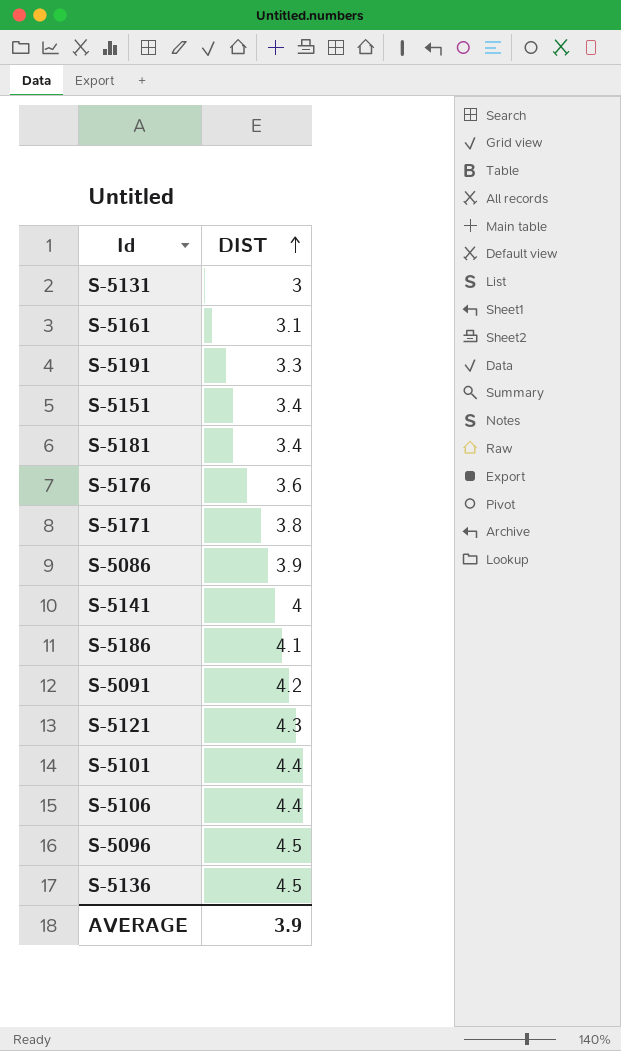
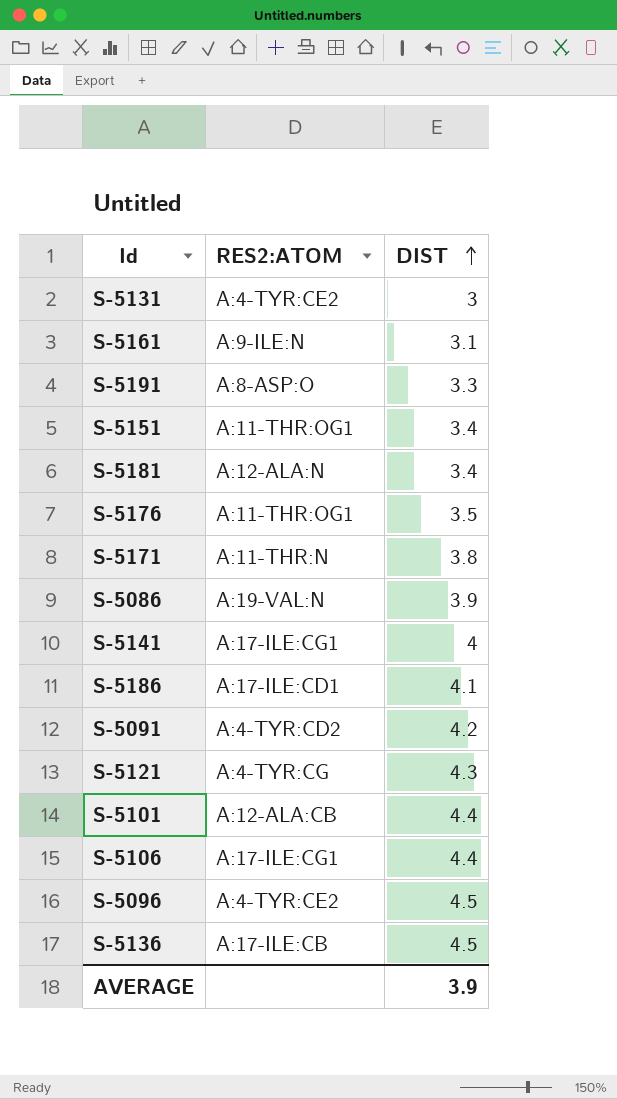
column RES2:ATOM | position: none -> 2
S-5176 | DIST: 3.6 -> 3.5

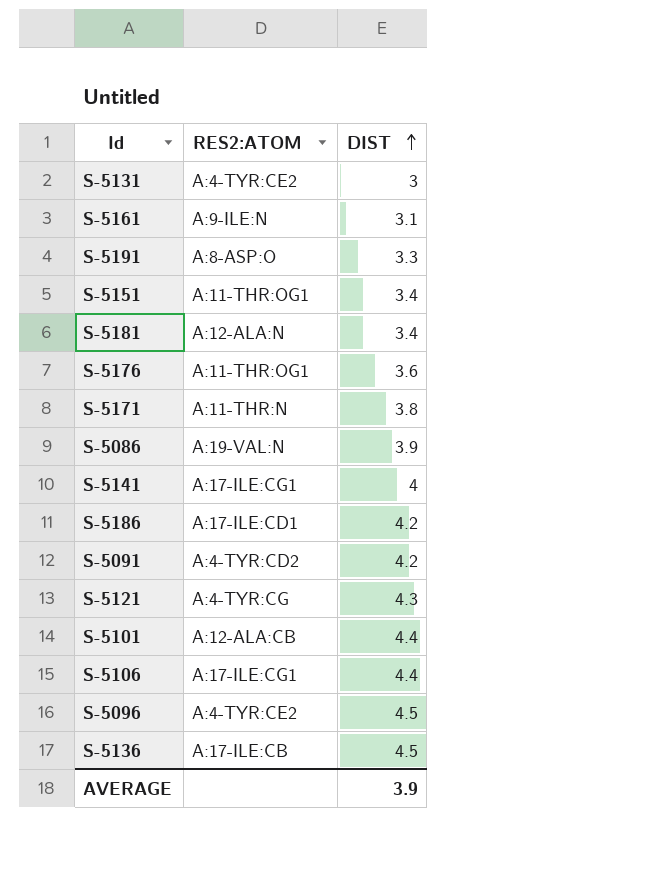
S-5176 | DIST: 3.5 -> 3.6
S-5186 | DIST: 4.1 -> 4.2

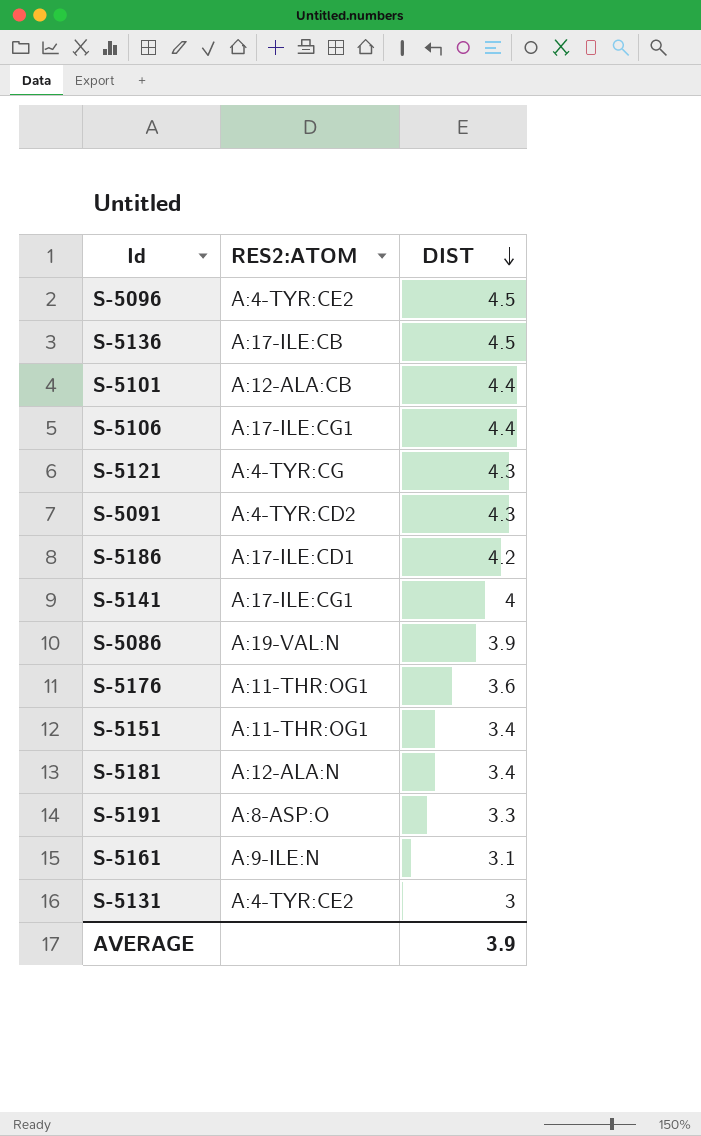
row order: DIST ascending -> DIST descending
row S-5171: A:11-THR:N | 3.8 -> none
S-5091 | DIST: 4.2 -> 4.3

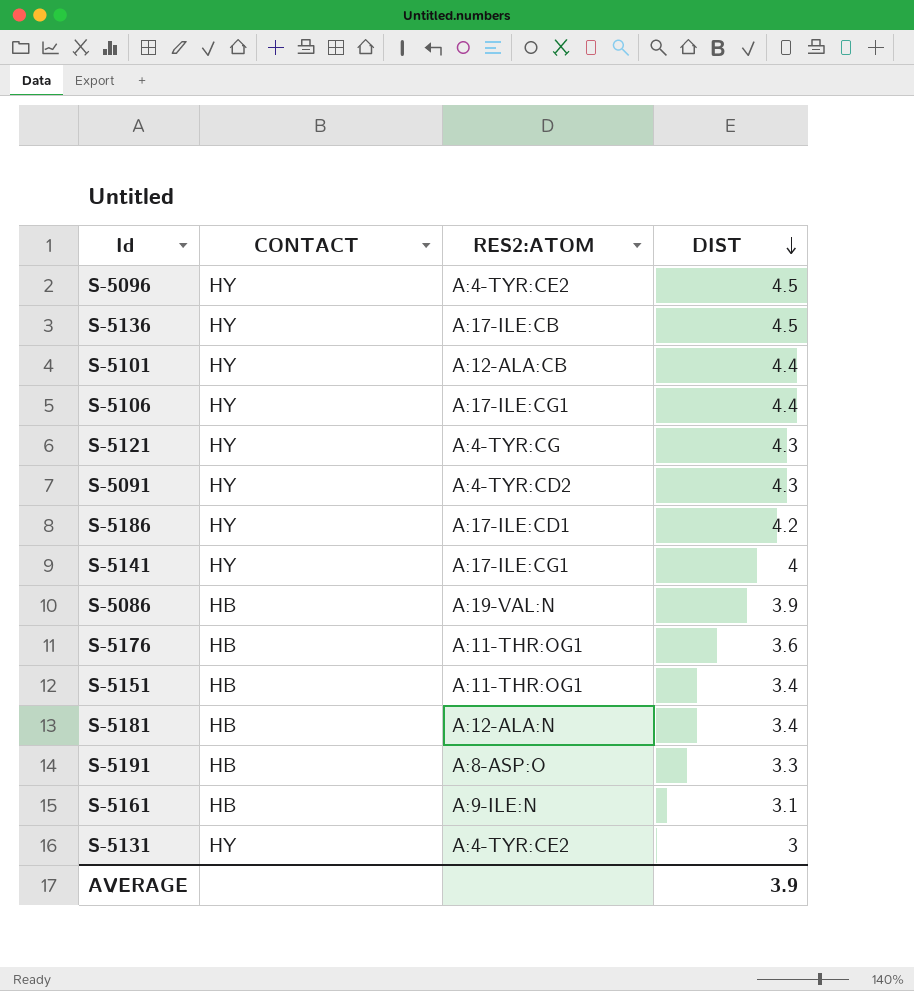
column CONTACT | position: none -> 2

